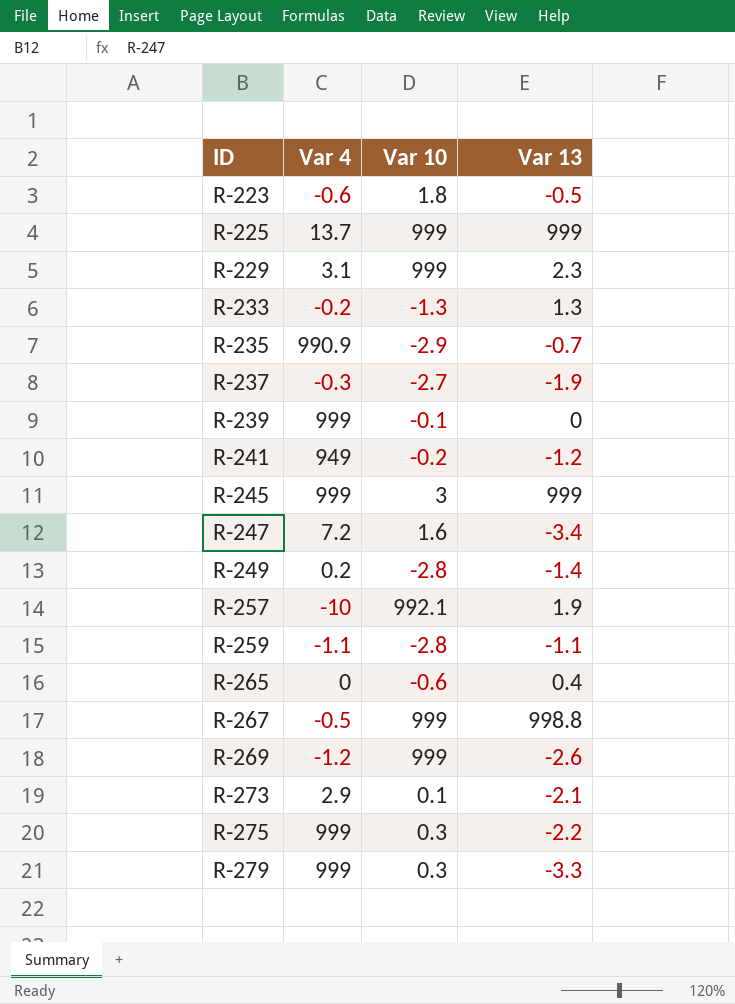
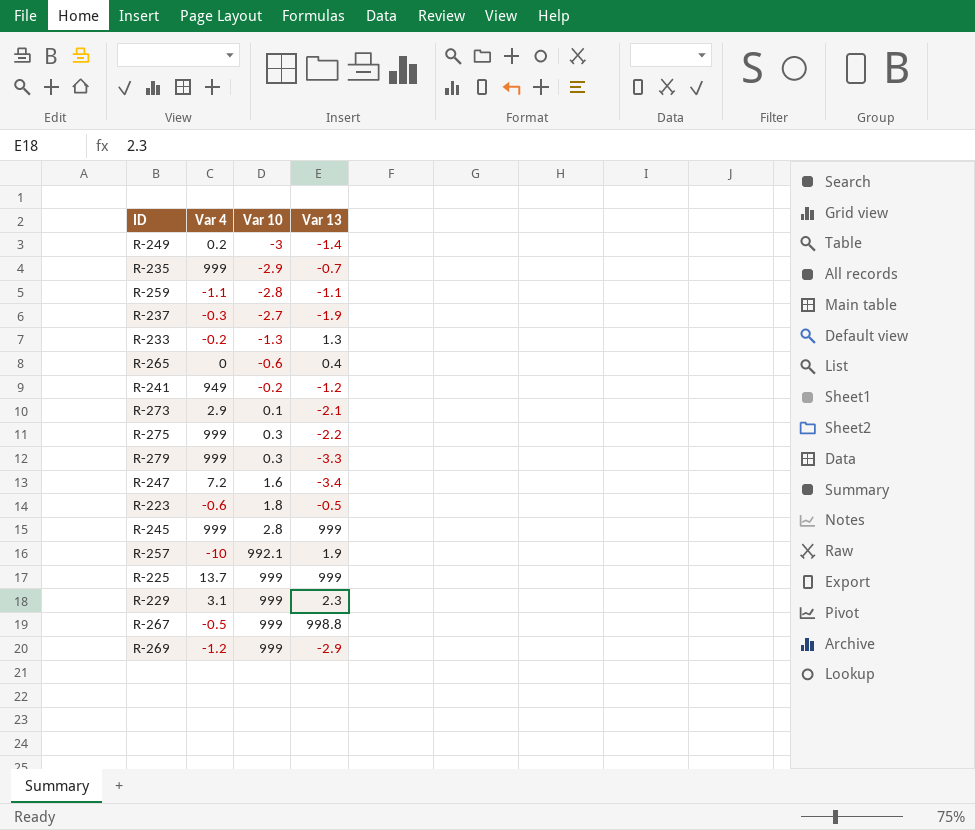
row order: ID ascending -> Var 10 ascending
row R-239: 999 | -0.1 | 0 -> none
R-249 | Var 10: -2.8 -> -3
R-235 | Var 4: 990.9 -> 999
R-245 | Var 10: 3 -> 2.8
R-269 | Var 13: -2.6 -> -2.9

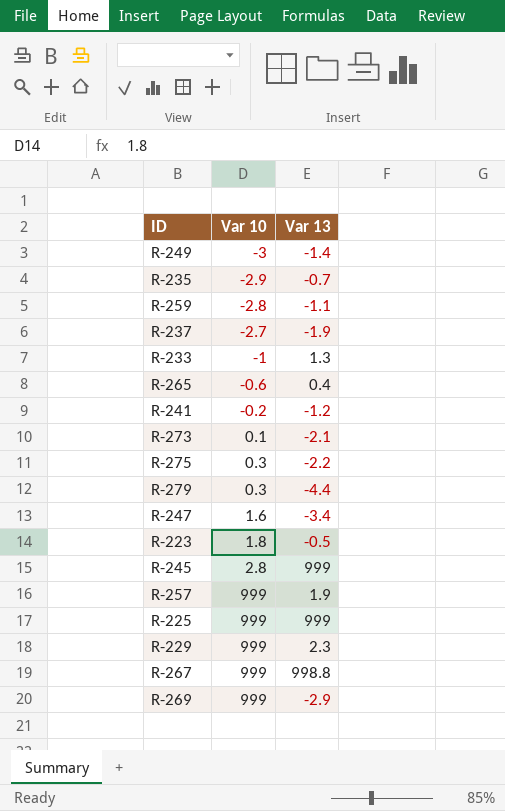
column Var 4 | position: 2 -> none
R-233 | Var 10: -1.3 -> -1
R-279 | Var 13: -3.3 -> -4.4
R-257 | Var 10: 992.1 -> 999

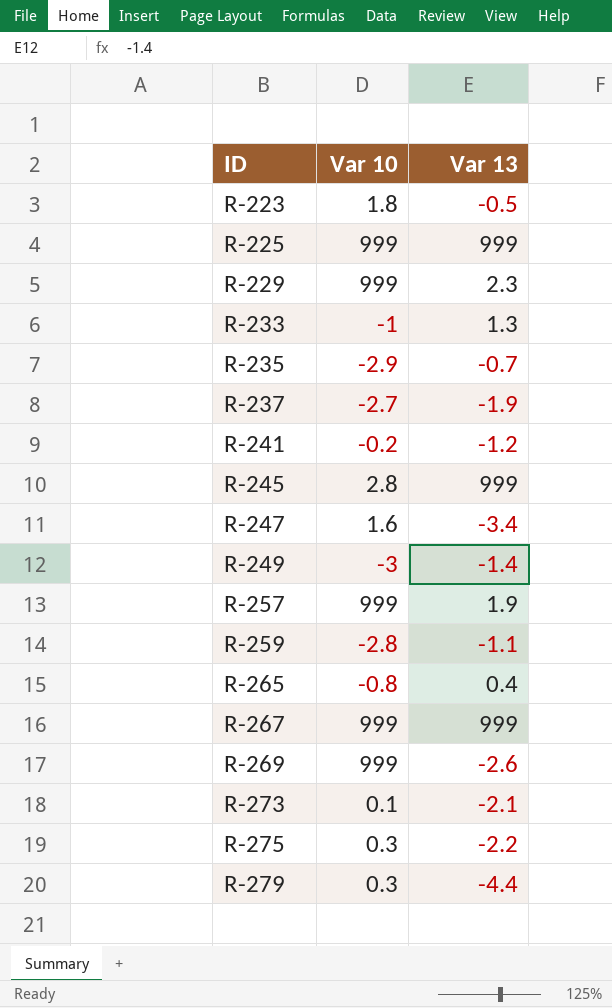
row order: Var 10 ascending -> ID ascending
R-265 | Var 10: -0.6 -> -0.8
R-267 | Var 13: 998.8 -> 999
R-269 | Var 13: -2.9 -> -2.6

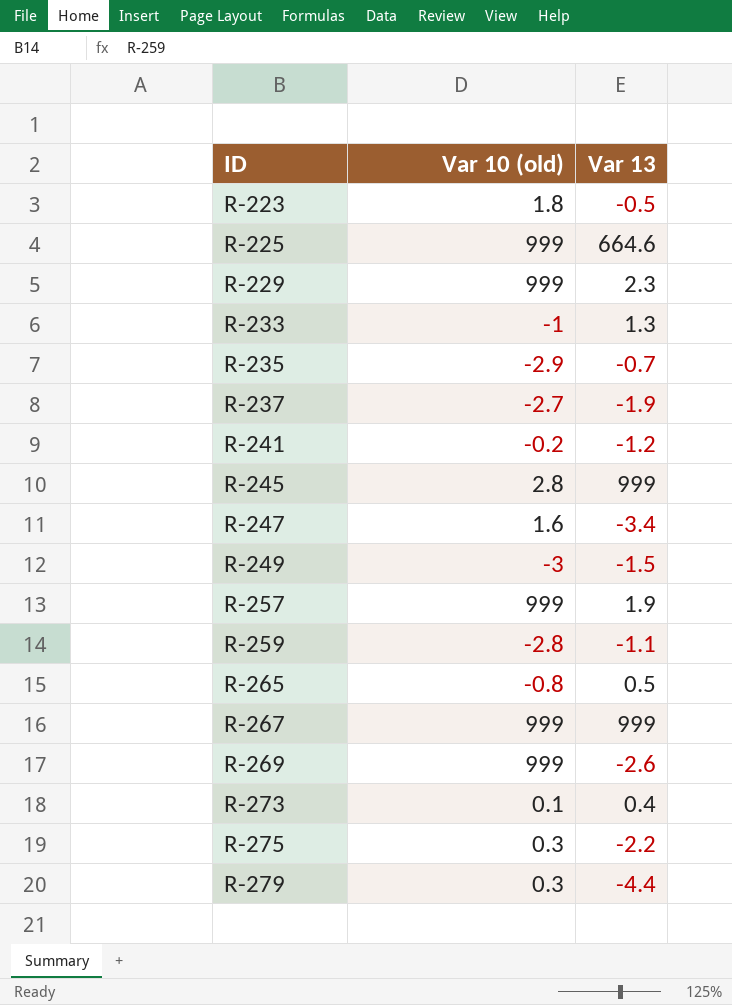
column name: Var 10 -> Var 10 (old)
R-225 | Var 13: 999 -> 664.6
R-249 | Var 13: -1.4 -> -1.5
R-265 | Var 13: 0.4 -> 0.5
R-273 | Var 13: -2.1 -> 0.4

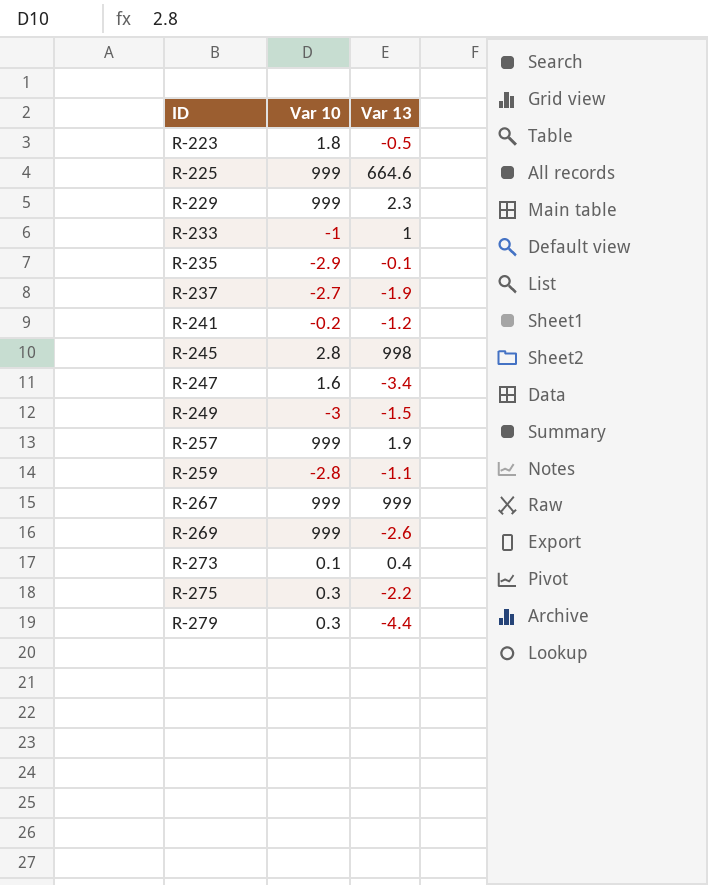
column name: Var 10 (old) -> Var 10
row R-265: -0.8 | 0.5 -> none
R-233 | Var 13: 1.3 -> 1
R-235 | Var 13: -0.7 -> -0.1
R-245 | Var 13: 999 -> 998

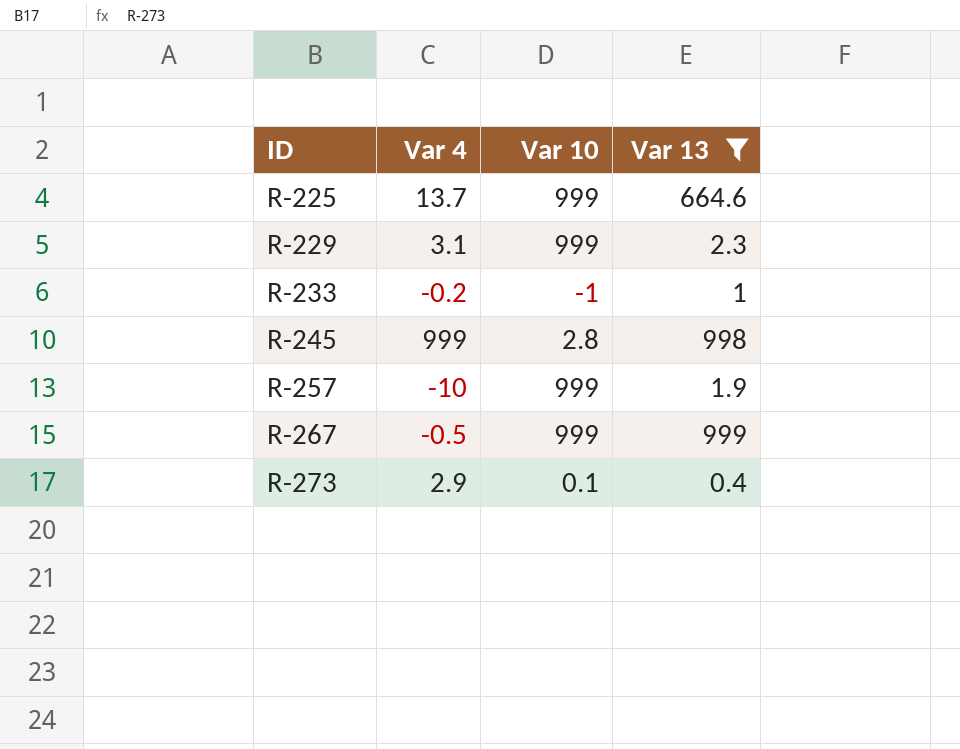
filter: none -> Var 13 >= 0.4
column Var 4 | position: none -> 2

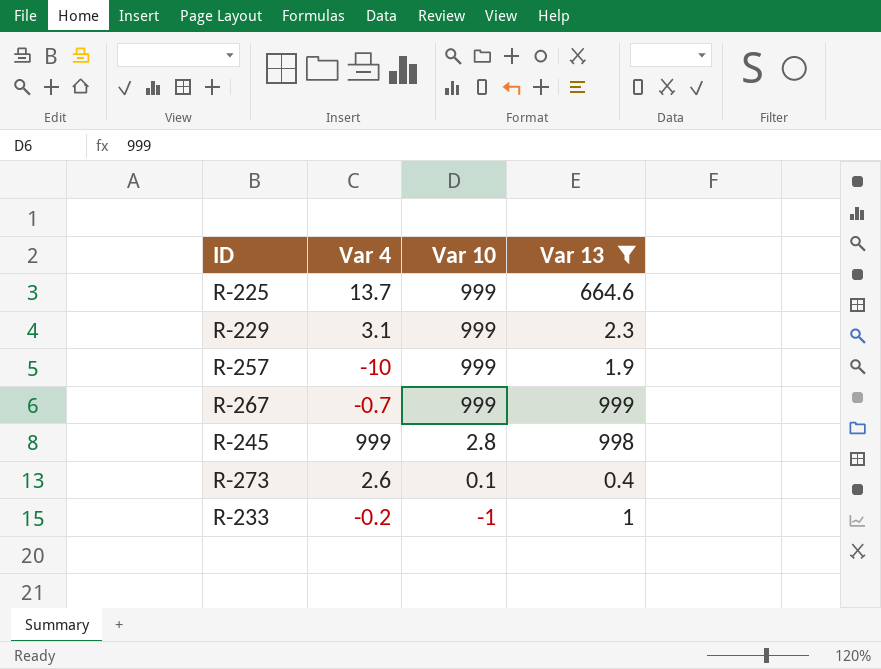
row order: ID ascending -> Var 10 descending
R-267 | Var 4: -0.5 -> -0.7
R-273 | Var 4: 2.9 -> 2.6

